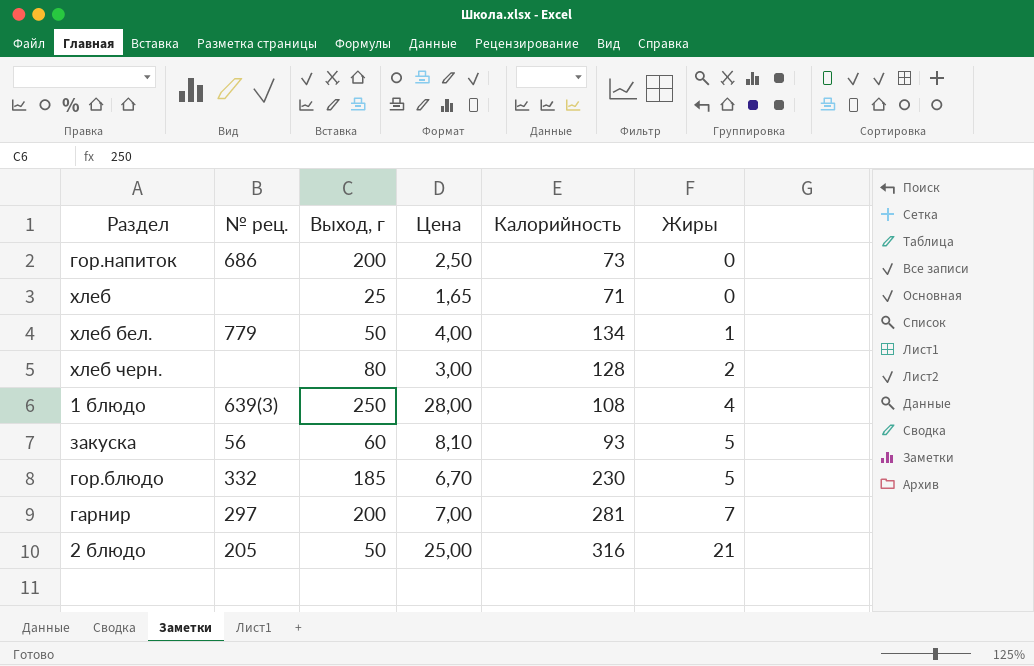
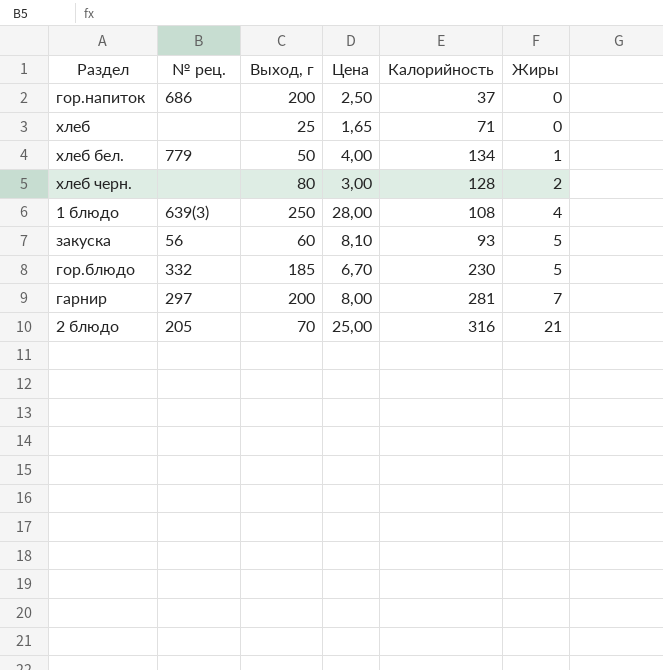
гор.напиток | Калорийность: 73 -> 37
гарнир | Цена: 7,00 -> 8,00
2 блюдо | Выход, г: 50 -> 70

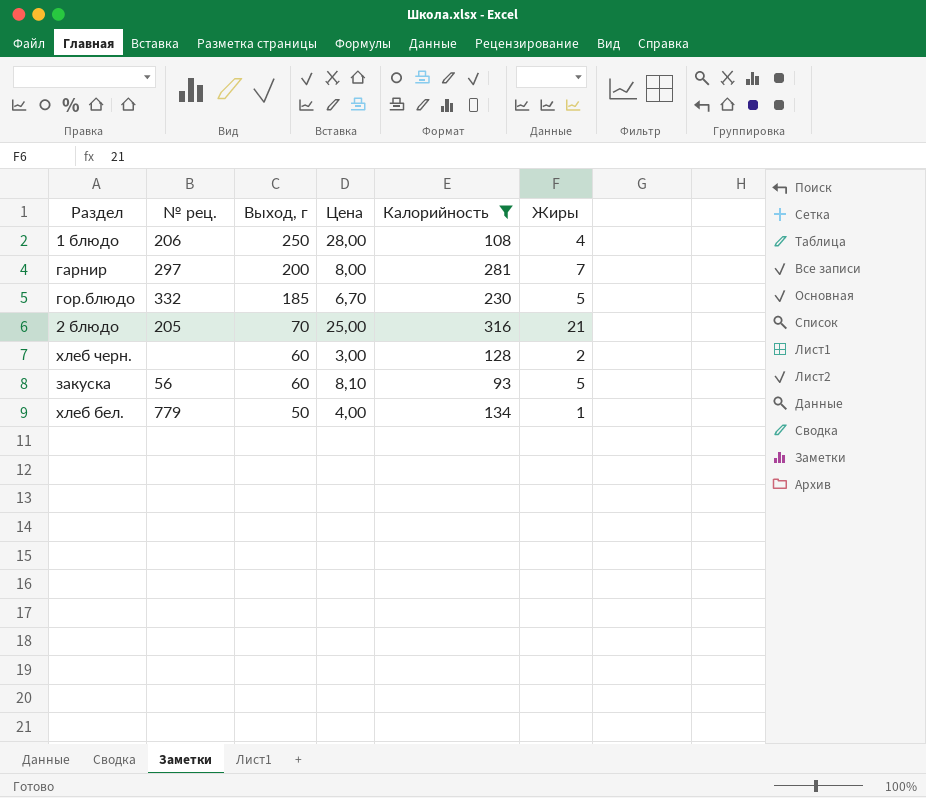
filter: none -> Калорийность >= 93
row order: Жиры ascending -> Выход, г descending
1 блюдо | № рец.: 639(3) -> 206
хлеб черн. | Выход, г: 80 -> 60

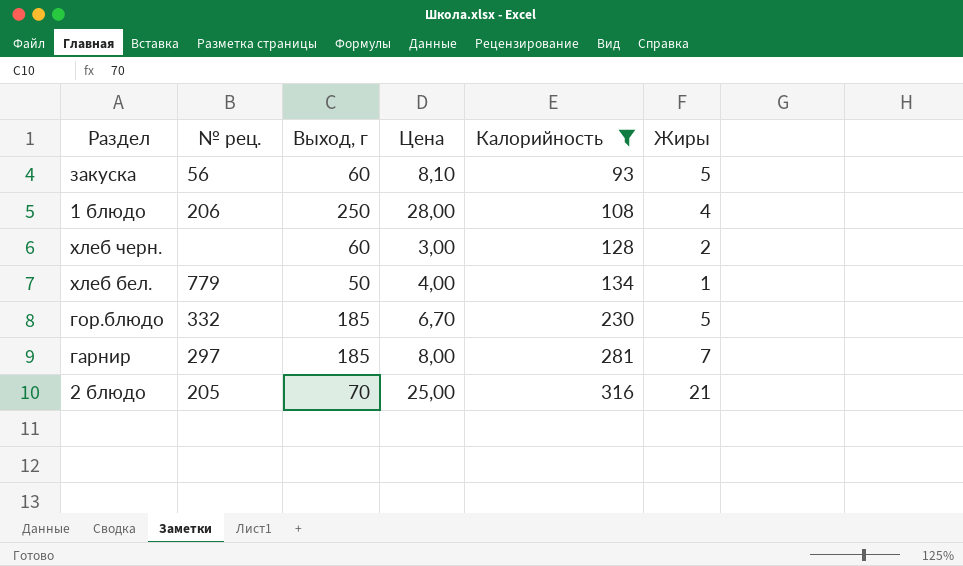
row order: Выход, г descending -> Калорийность ascending
гарнир | Выход, г: 200 -> 185

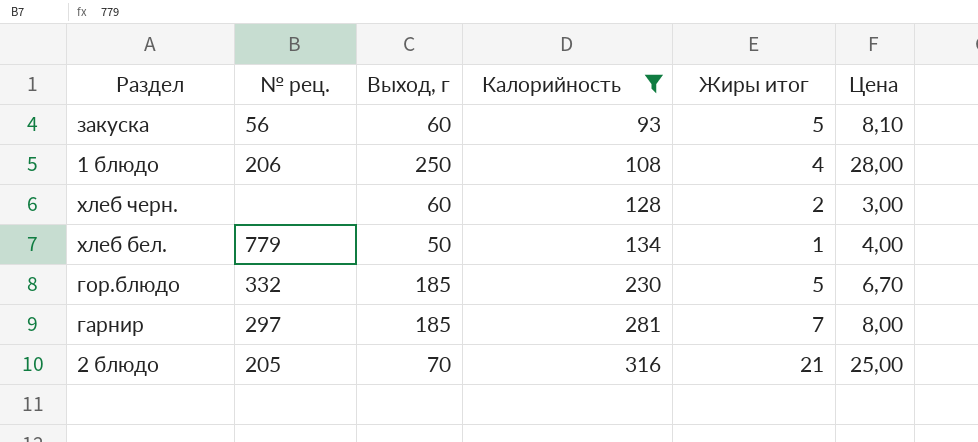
column name: Жиры -> Жиры итог
column Цена | position: 4 -> 6

